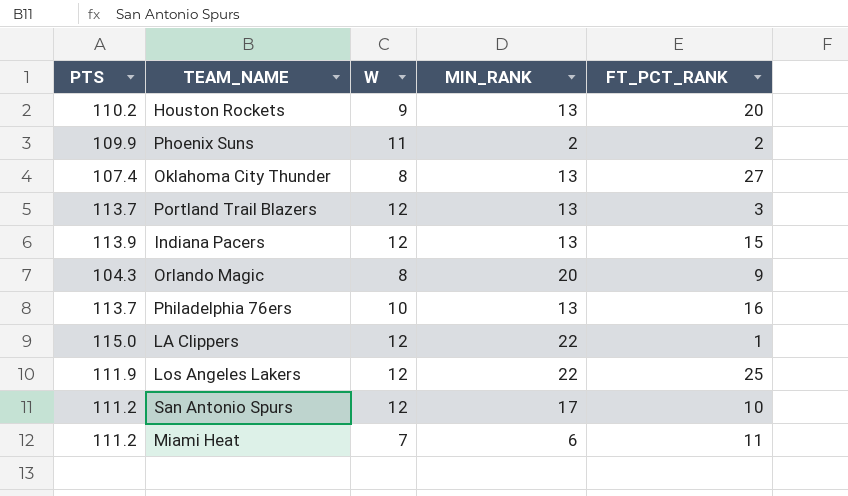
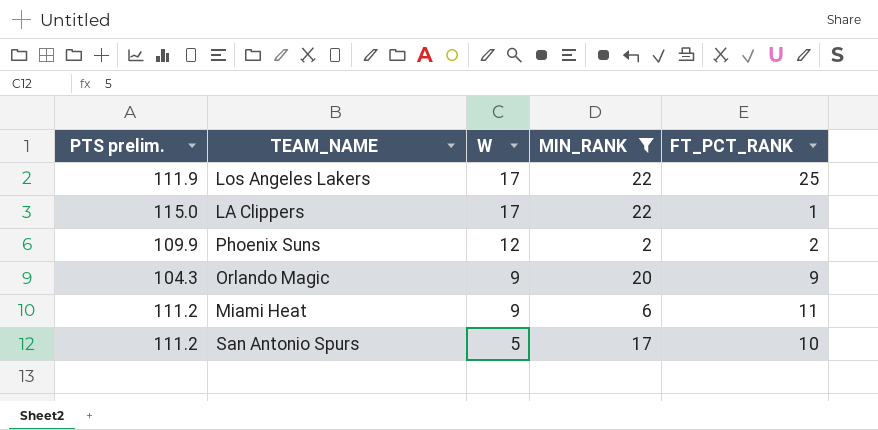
filter: none -> MIN_RANK != 13
row order: none -> W descending
column name: PTS -> PTS prelim.
Los Angeles Lakers | W: 12 -> 17
LA Clippers | W: 12 -> 17
Phoenix Suns | W: 11 -> 12
Orlando Magic | W: 8 -> 9
Miami Heat | W: 7 -> 9
San Antonio Spurs | W: 12 -> 5

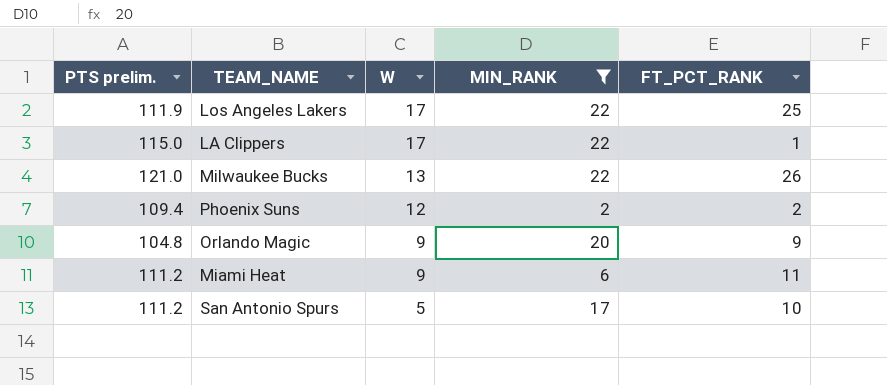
row Milwaukee Bucks: none -> 121.0 | 13 | 22 | 26
Phoenix Suns | PTS prelim.: 109.9 -> 109.4
Orlando Magic | PTS prelim.: 104.3 -> 104.8

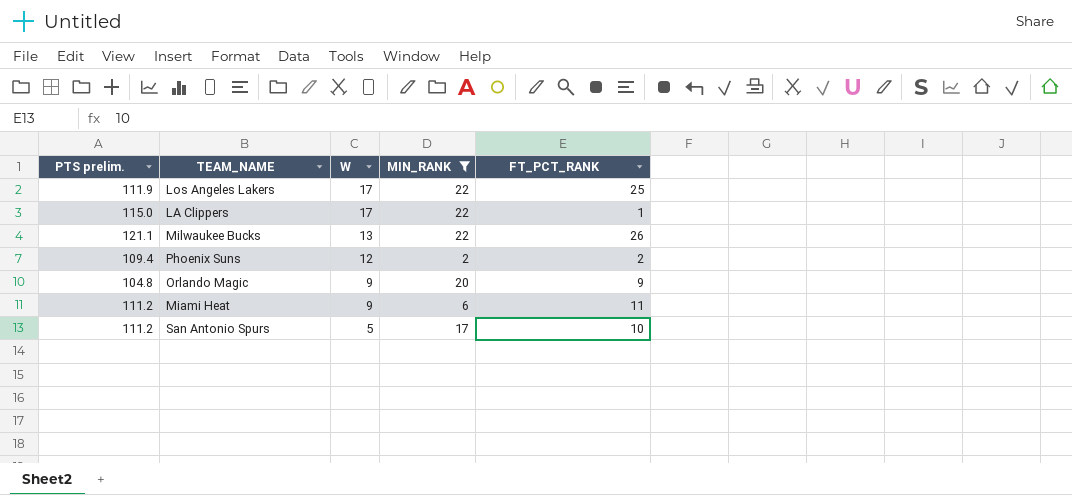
Milwaukee Bucks | PTS prelim.: 121.0 -> 121.1

